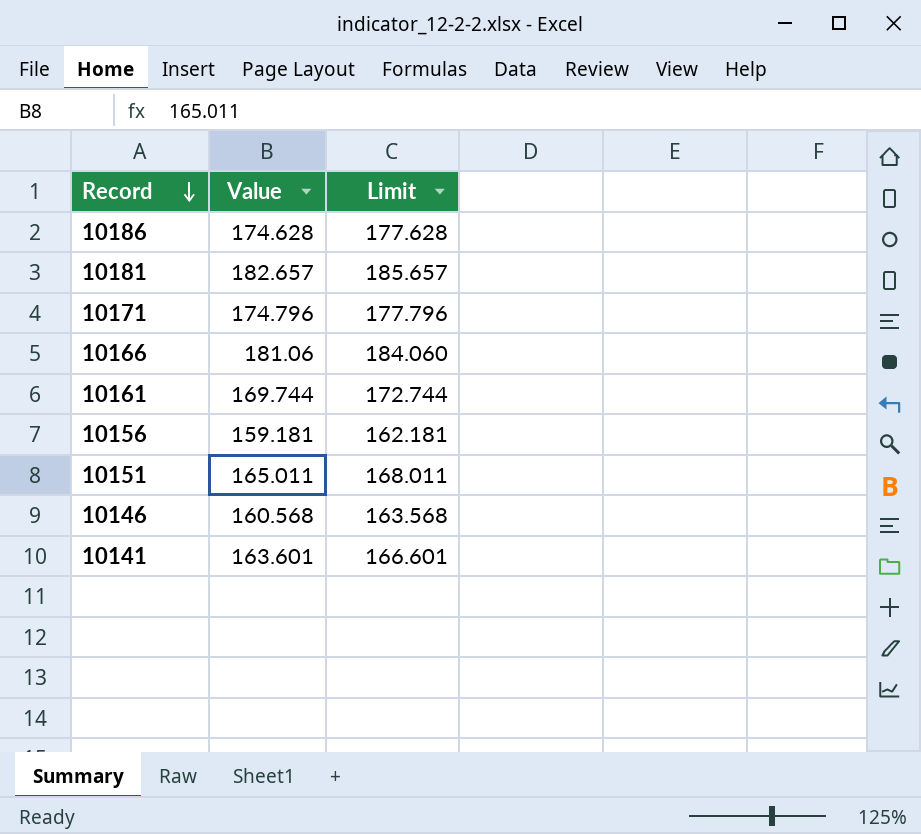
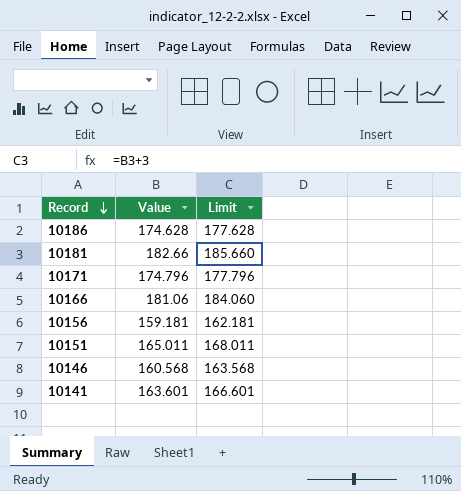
row 10161: 169.744 | 172.744 -> none
10181 | Value: 182.657 -> 182.66
10181 | Limit: 185.657 -> 185.660

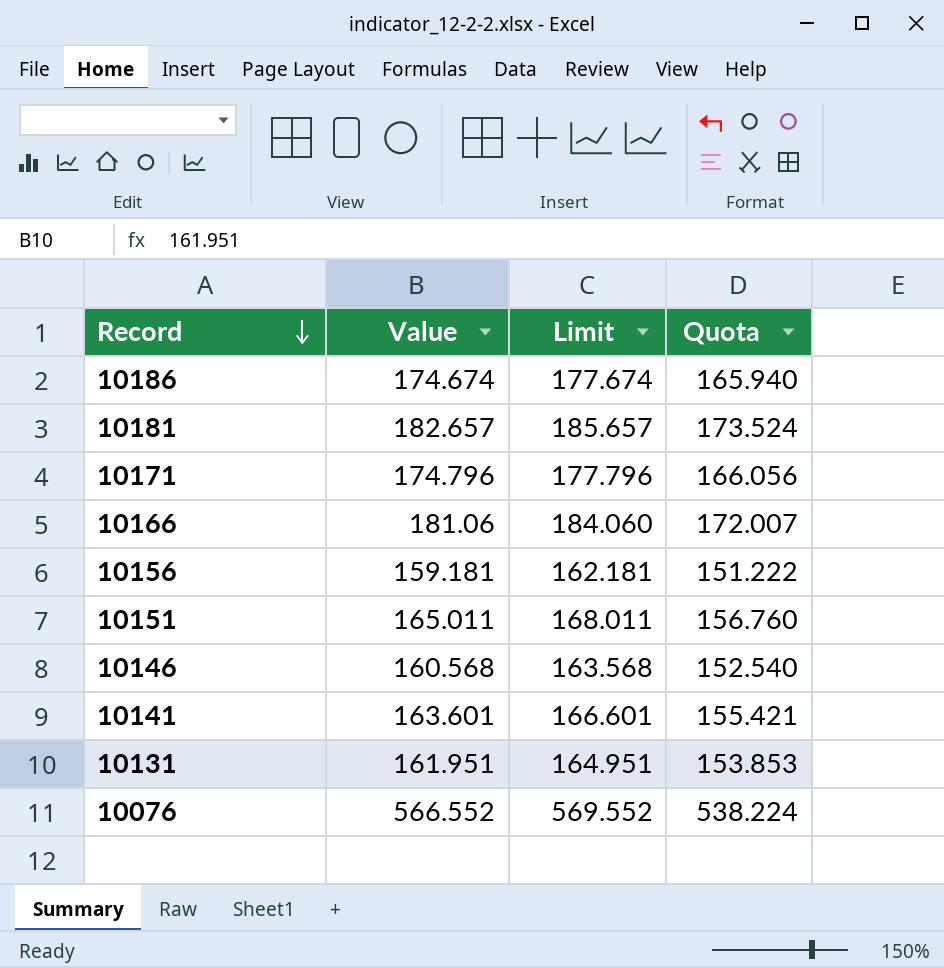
column Quota | formula: none -> [Value] * 0.95
10186 | Value: 174.628 -> 174.674
10186 | Limit: 177.628 -> 177.674
10181 | Value: 182.66 -> 182.657
10181 | Limit: 185.660 -> 185.657
row 10131: none -> 161.951 | 164.951 | 153.853
row 10076: none -> 566.552 | 569.552 | 538.224

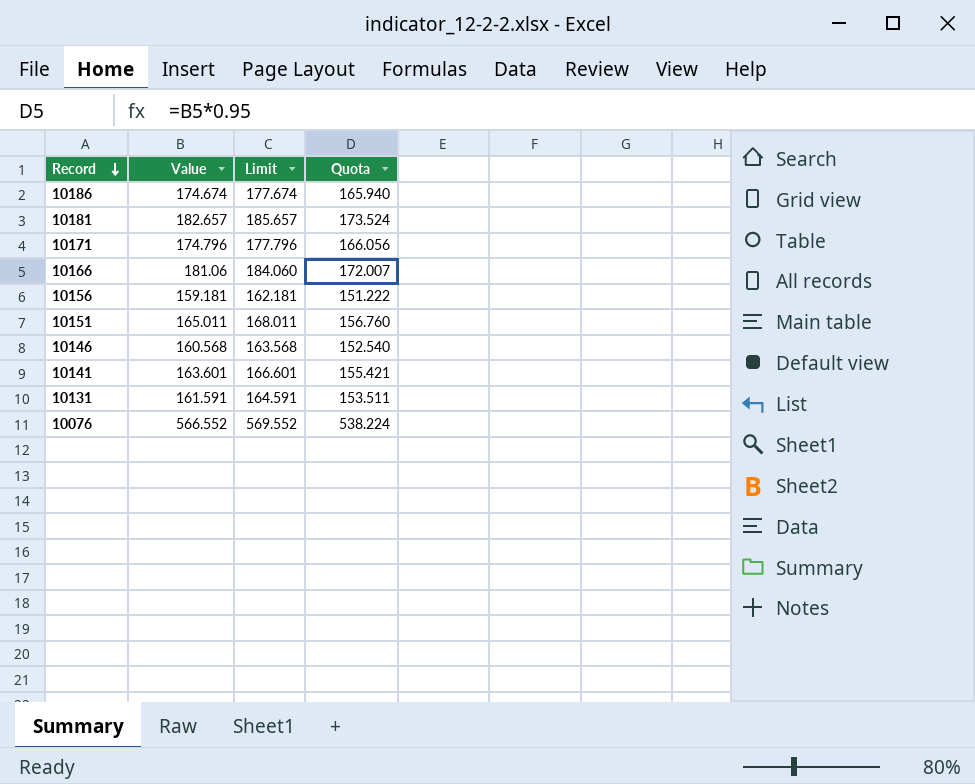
10131 | Value: 161.951 -> 161.591
10131 | Limit: 164.951 -> 164.591
10131 | Quota: 153.853 -> 153.511

